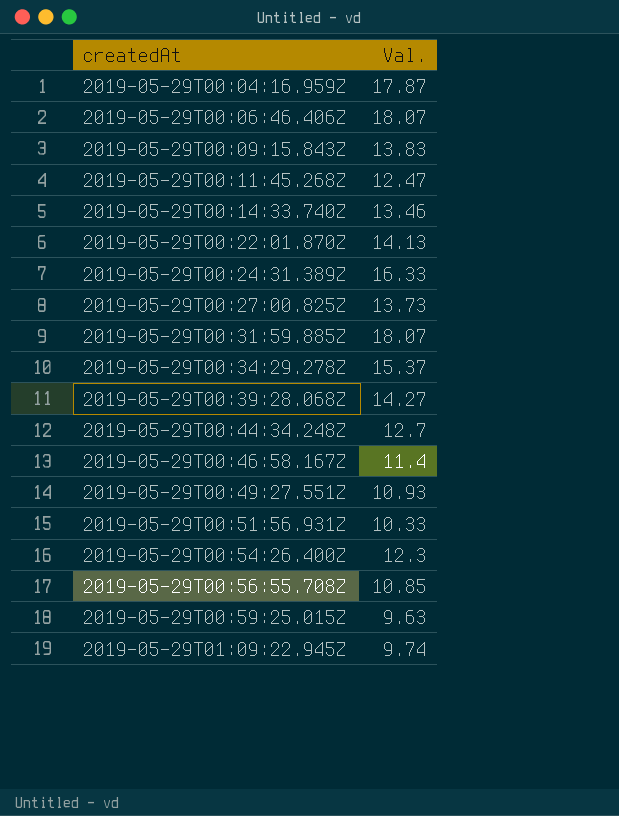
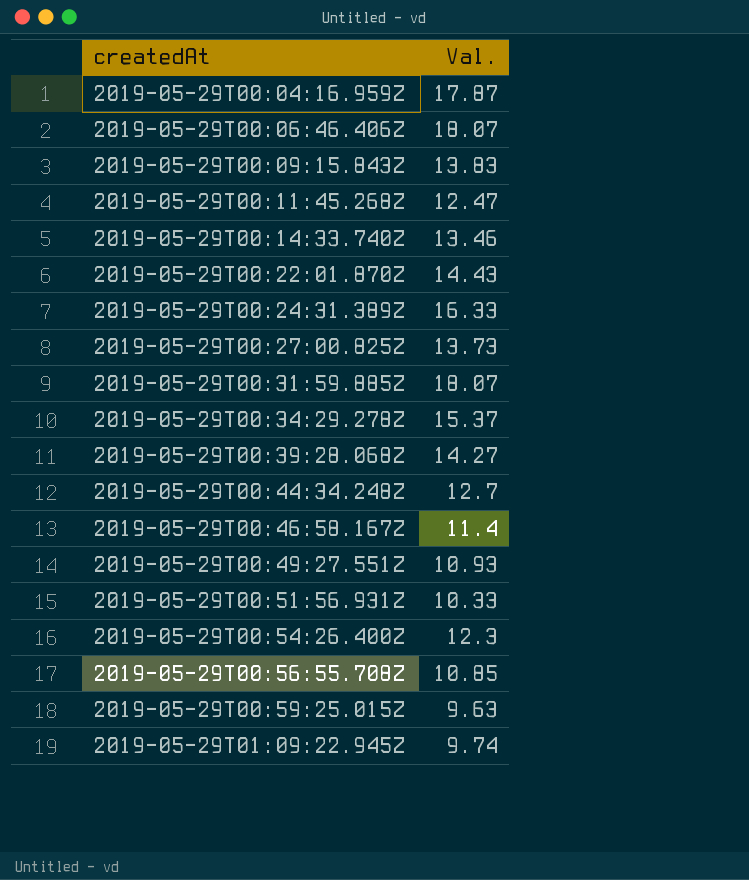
2019-05-29T00:22:01.870Z | Val.: 14.13 -> 14.43

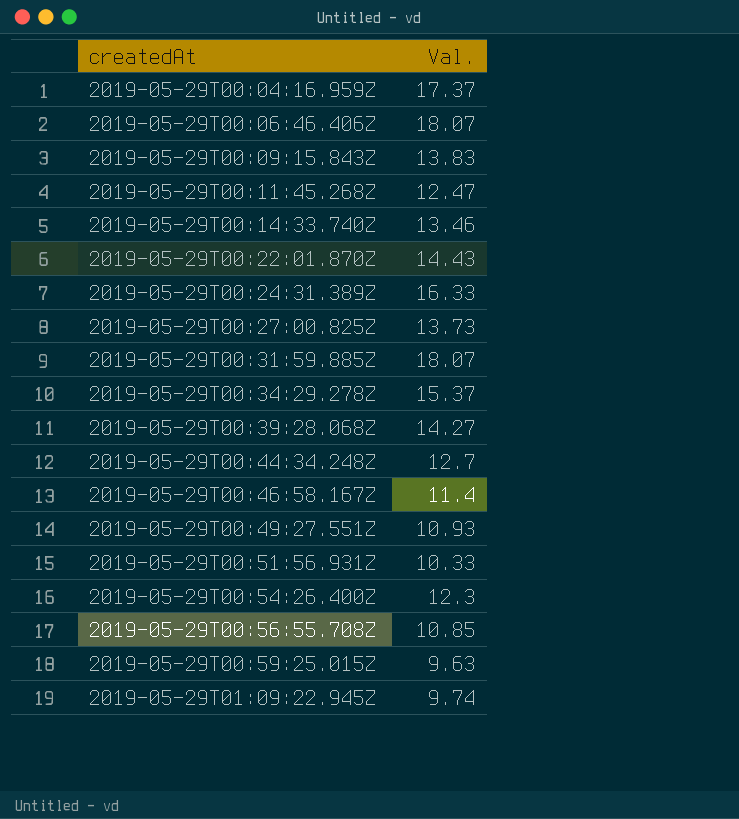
2019-05-29T00:04:16.959Z | Val.: 17.87 -> 17.37

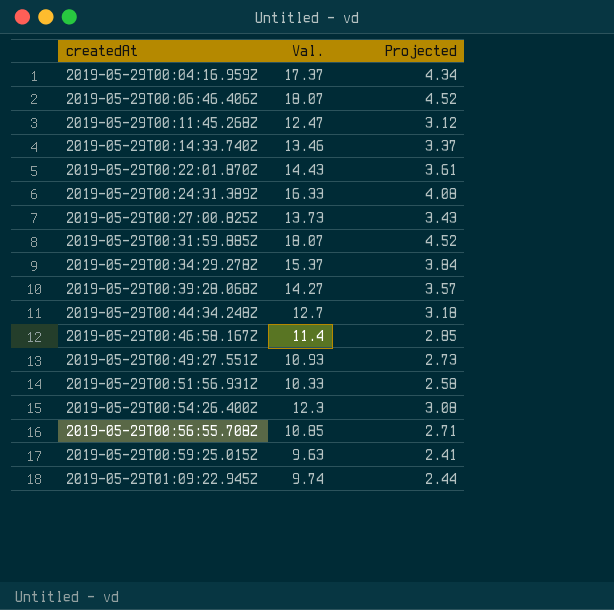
column Projected | formula: none -> [Val.] * 0.25
row 2019-05-29T00:09:15.843Z: 13.83 -> none

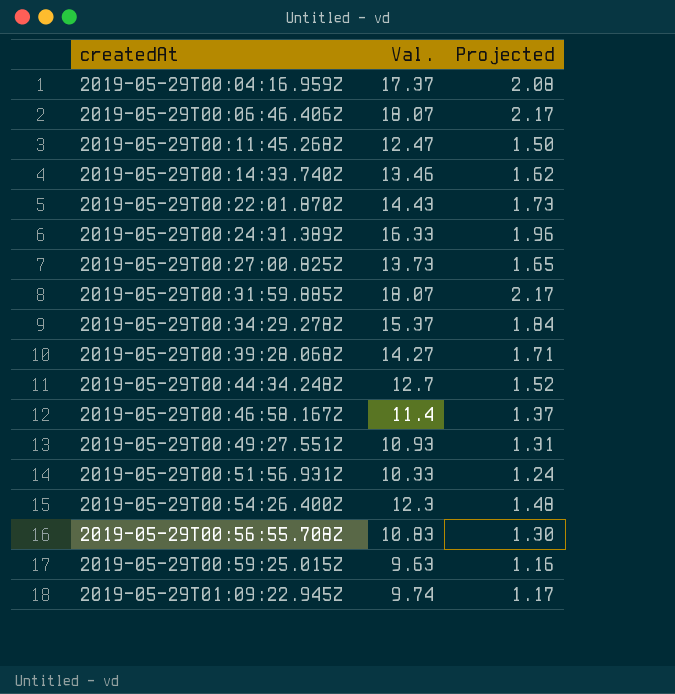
column Projected | formula: [Val.] * 0.25 -> [Val.] * 0.12
2019-05-29T00:56:55.708Z | Val.: 10.85 -> 10.83

